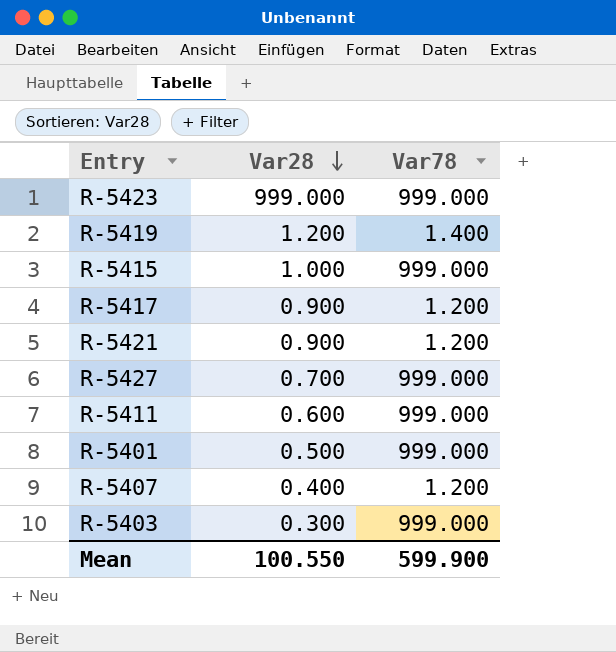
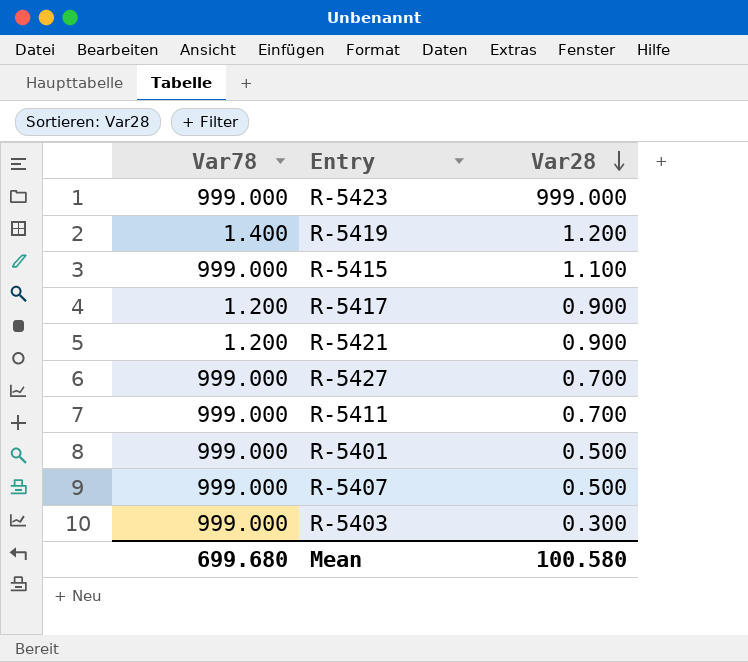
column Var78 | position: 3 -> 1
R-5415 | Var28: 1.000 -> 1.100
R-5411 | Var28: 0.600 -> 0.700
R-5407 | Var78: 1.200 -> 999.000
R-5407 | Var28: 0.400 -> 0.500
Mean | Var78: 599.900 -> 699.680
Mean | Var28: 100.550 -> 100.580

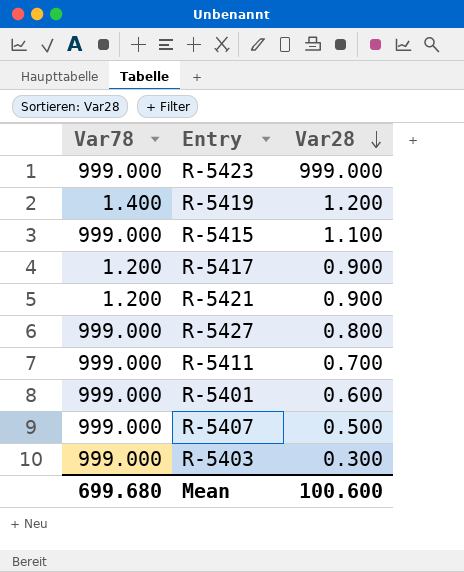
R-5427 | Var28: 0.700 -> 0.800
R-5401 | Var28: 0.500 -> 0.600
Mean | Var28: 100.580 -> 100.600

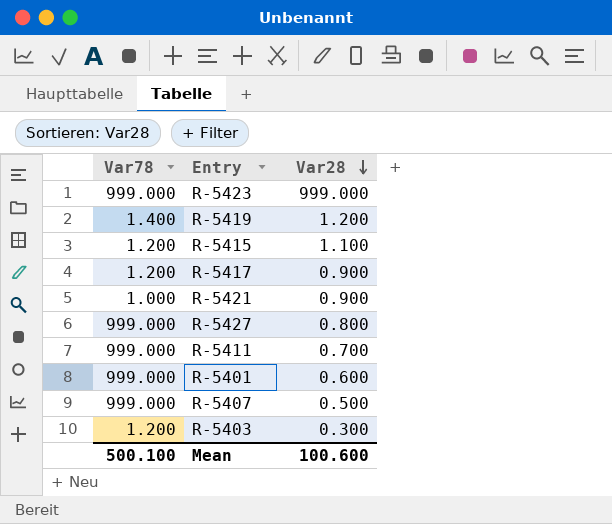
R-5415 | Var78: 999.000 -> 1.200
R-5421 | Var78: 1.200 -> 1.000
R-5403 | Var78: 999.000 -> 1.200
Mean | Var78: 699.680 -> 500.100

